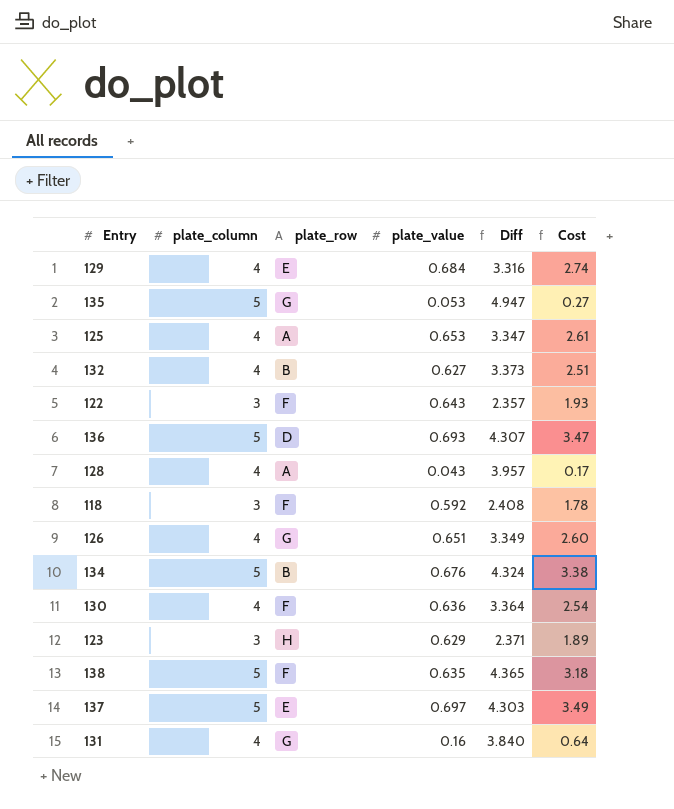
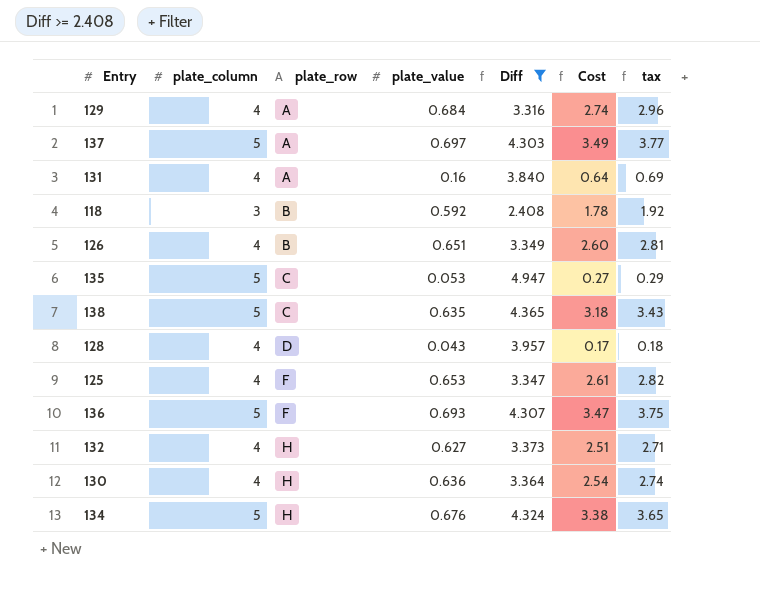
filter: none -> Diff >= 2.408
row order: none -> plate_row ascending
column tax | formula: none -> [Cost] * 1.08
129 | plate_row: E -> A
137 | plate_row: E -> A
131 | plate_row: G -> A
118 | plate_row: F -> B
126 | plate_row: G -> B
135 | plate_row: G -> C
138 | plate_row: F -> C
128 | plate_row: A -> D
125 | plate_row: A -> F
136 | plate_row: D -> F
132 | plate_row: B -> H
130 | plate_row: F -> H
134 | plate_row: B -> H

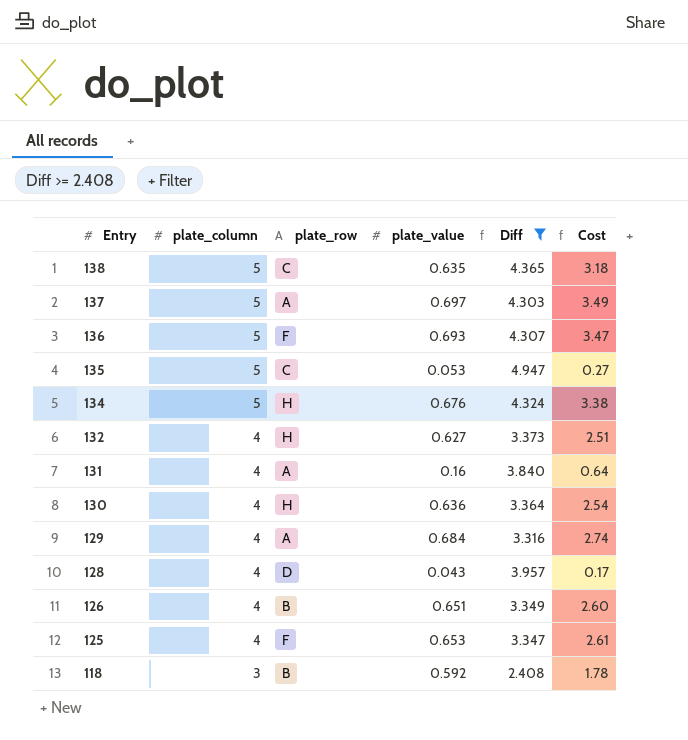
row order: plate_row ascending -> Entry descending
column tax | formula: [Cost] * 1.08 -> none

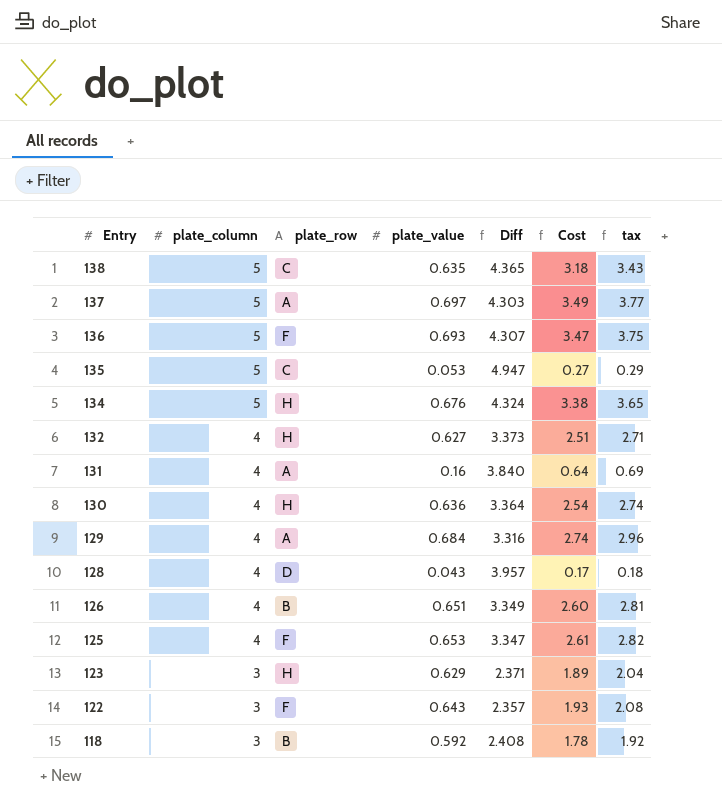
filter: Diff >= 2.408 -> none
column tax | formula: none -> [Cost] * 1.08

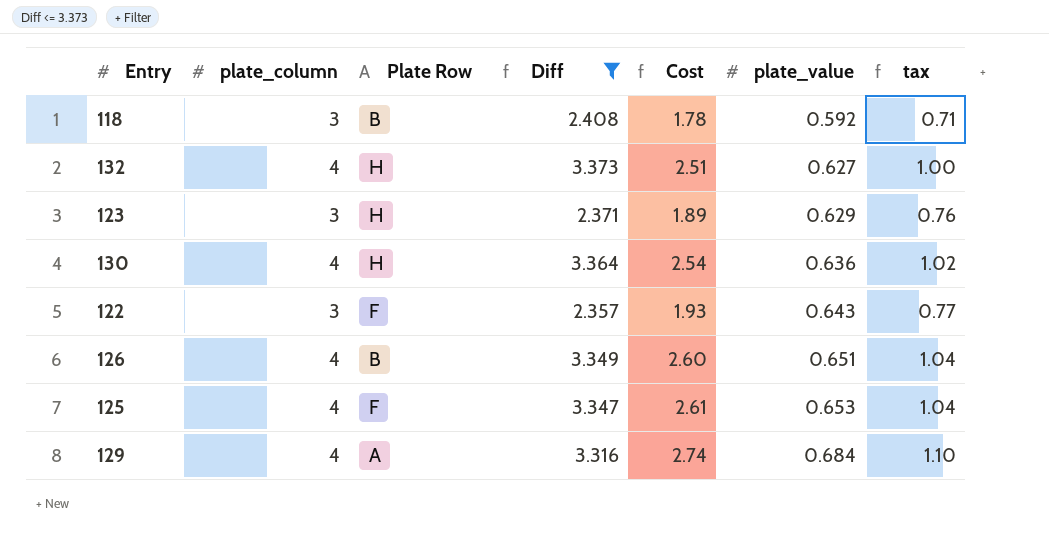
filter: none -> Diff <= 3.373
row order: Entry descending -> plate_value ascending
column name: plate_row -> Plate Row
column plate_value | position: 4 -> 6
column tax | formula: [Cost] * 1.08 -> [Cost] * 0.4

